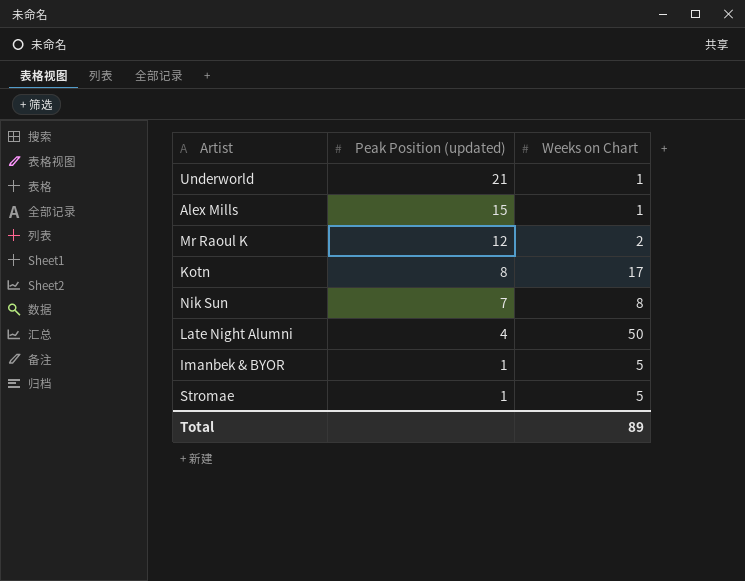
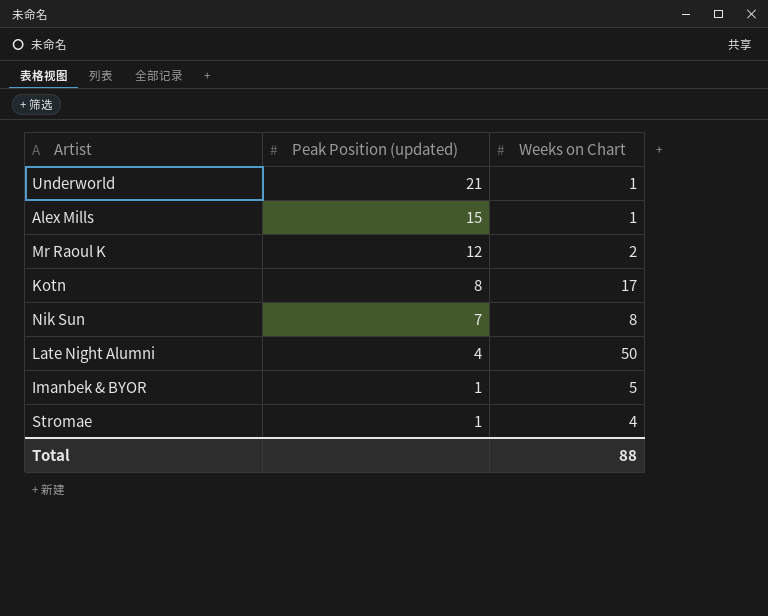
Stromae | Weeks on Chart: 5 -> 4
Total | Weeks on Chart: 89 -> 88

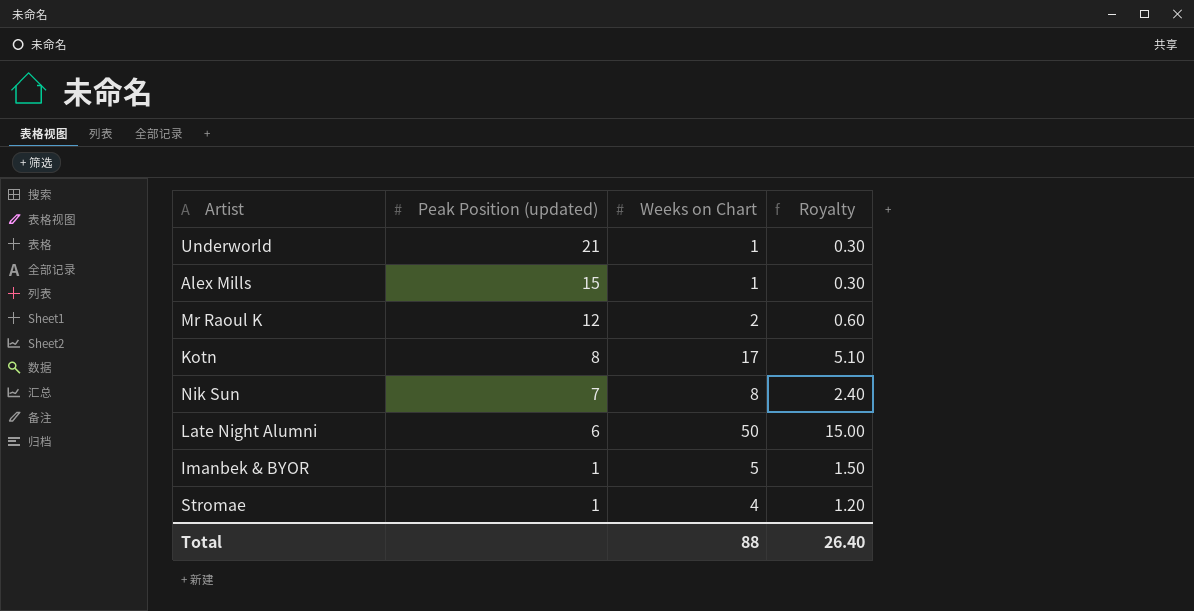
column Royalty | formula: none -> [Weeks on Chart] * 0.3
Late Night Alumni | Peak Position (updated): 4 -> 6

